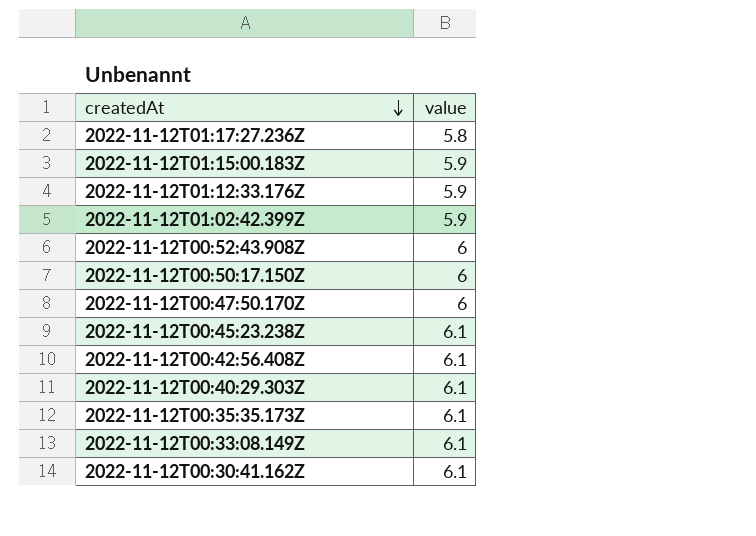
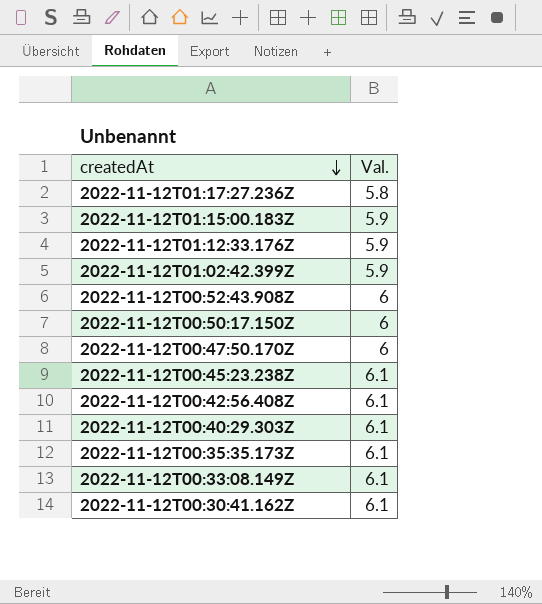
column name: value -> Val.

